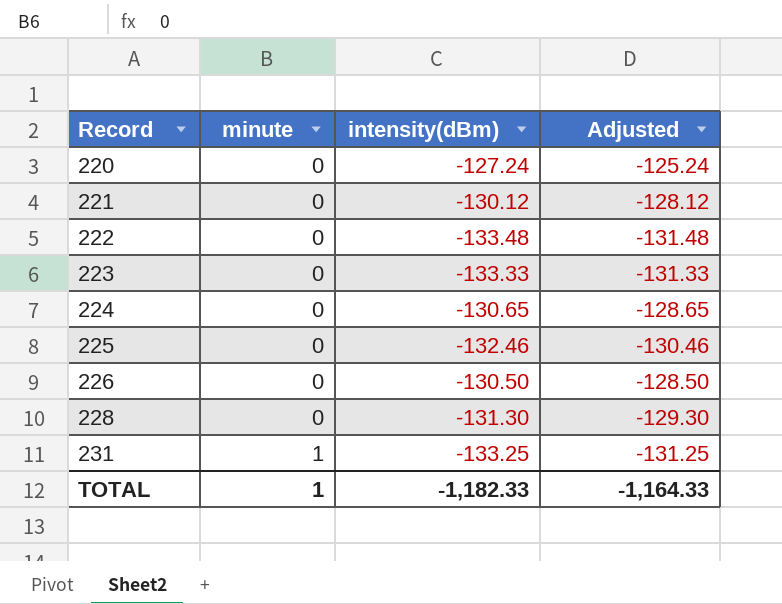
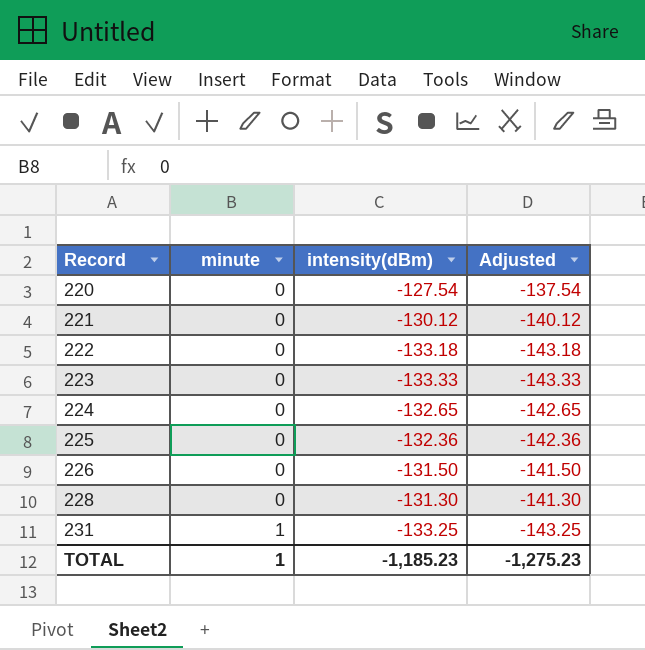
column Adjusted | formula: [intensity(dBm)] + 2 -> [intensity(dBm)] - 10
220 | intensity(dBm): -127.24 -> -127.54
222 | intensity(dBm): -133.48 -> -133.18
224 | intensity(dBm): -130.65 -> -132.65
225 | intensity(dBm): -132.46 -> -132.36
226 | intensity(dBm): -130.50 -> -131.50
TOTAL | intensity(dBm): -1,182.33 -> -1,185.23
TOTAL | Adjusted: -1,164.33 -> -1,275.23

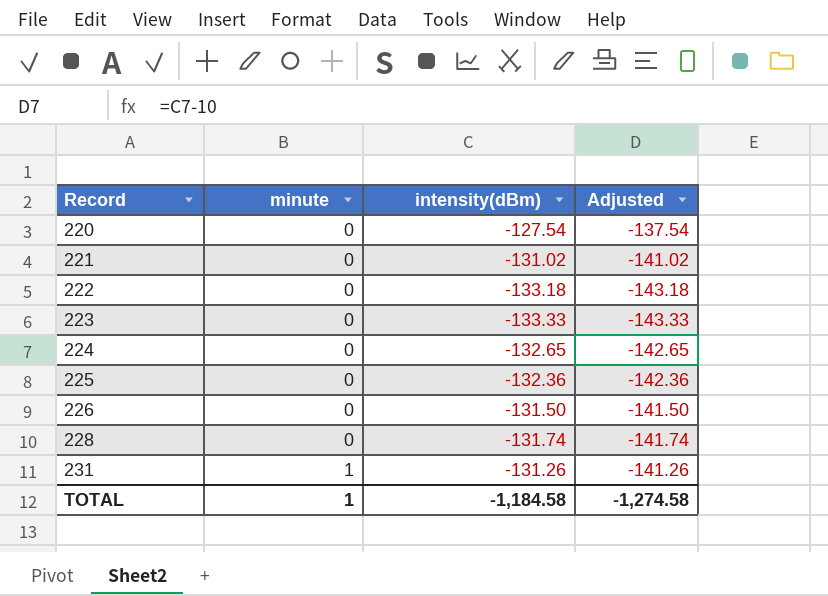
221 | intensity(dBm): -130.12 -> -131.02
221 | Adjusted: -140.12 -> -141.02
228 | intensity(dBm): -131.30 -> -131.74
228 | Adjusted: -141.30 -> -141.74
231 | intensity(dBm): -133.25 -> -131.26
231 | Adjusted: -143.25 -> -141.26
TOTAL | intensity(dBm): -1,185.23 -> -1,184.58
TOTAL | Adjusted: -1,275.23 -> -1,274.58

